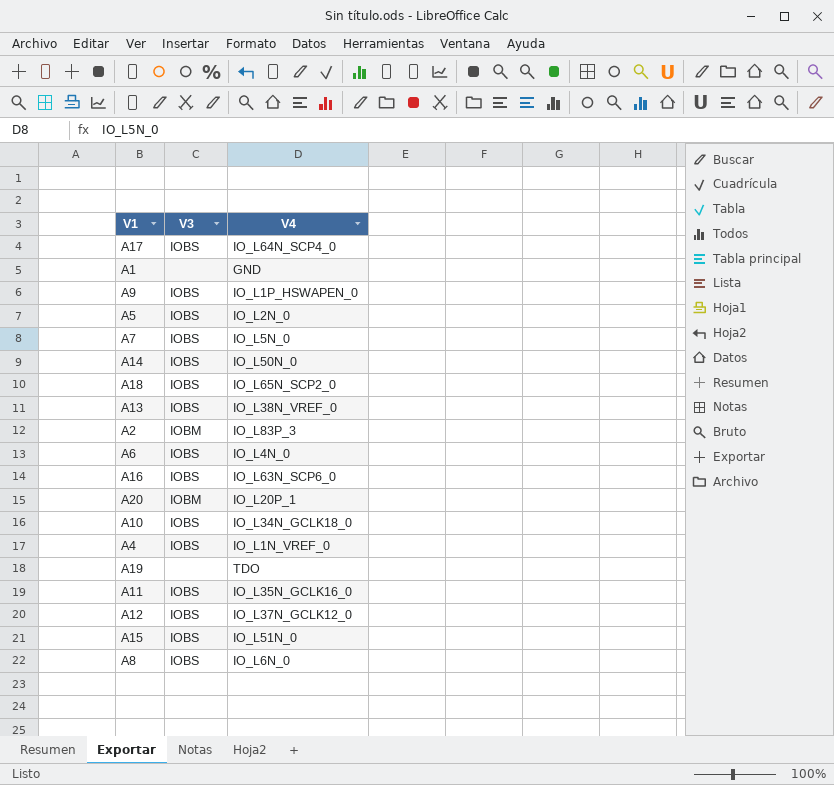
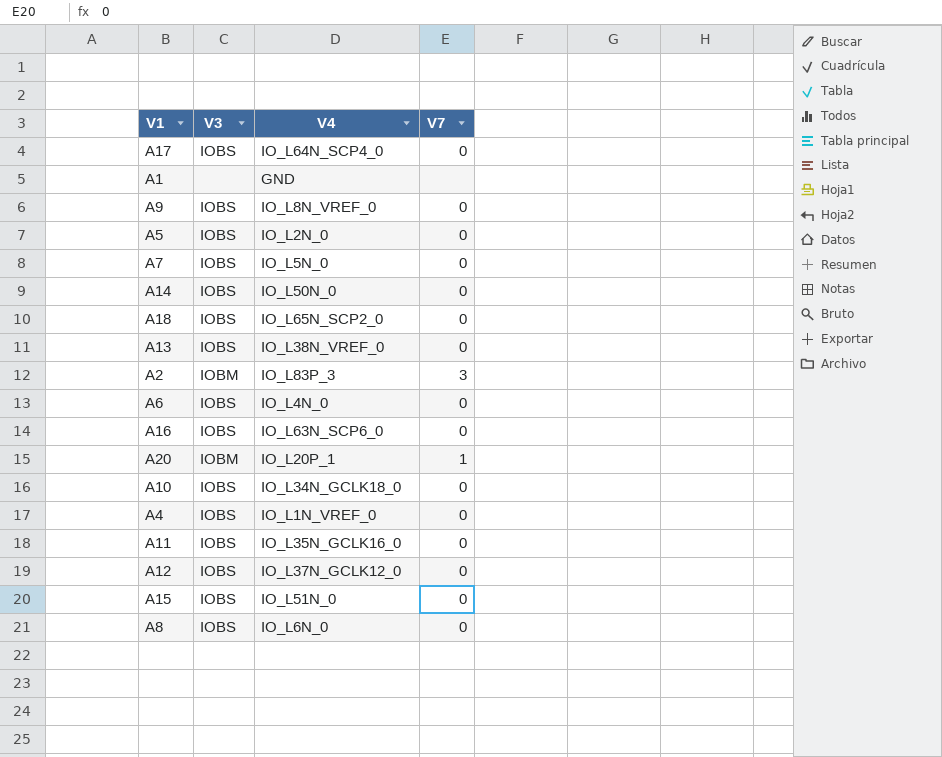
column V7 | position: none -> 4
row A19: none | TDO -> none
A9 | V4: IO_L1P_HSWAPEN_0 -> IO_L8N_VREF_0

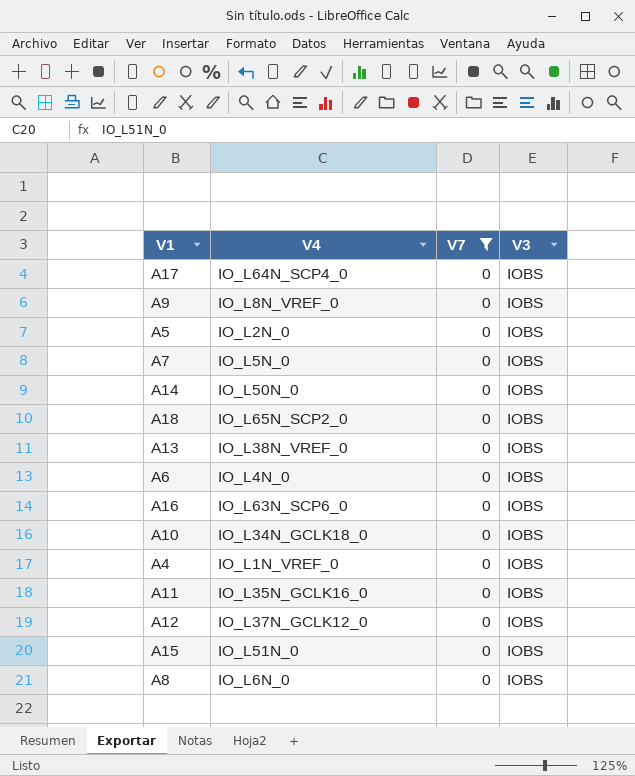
filter: none -> V7 = 0
column V3 | position: 2 -> 4

